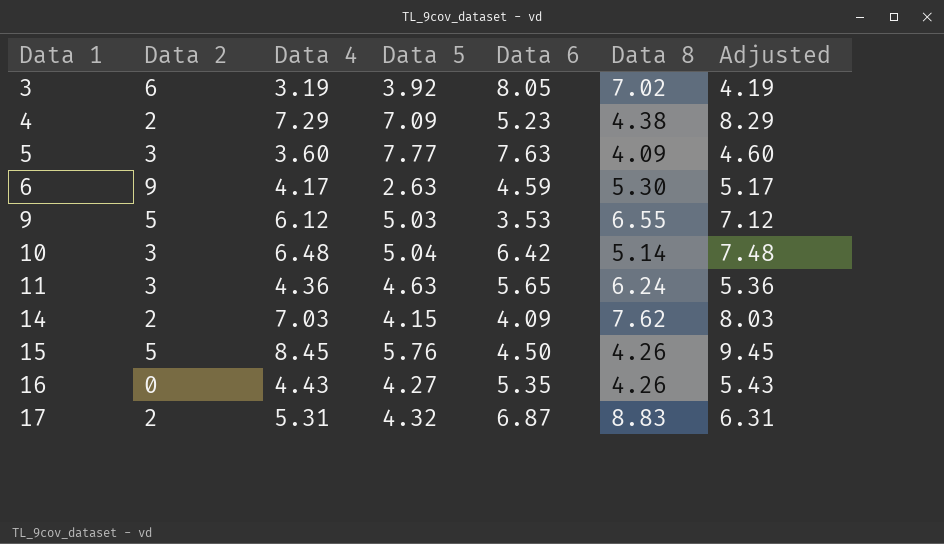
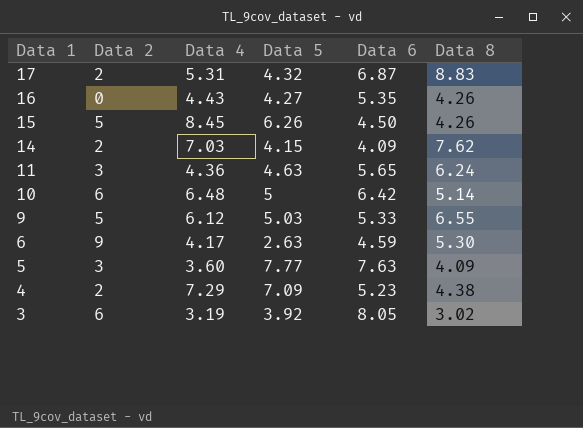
row order: Data 1 ascending -> Data 1 descending
column Adjusted | formula: [Data 4] + 1 -> none
15 | Data 5: 5.76 -> 6.26
10 | Data 2: 3 -> 6
10 | Data 5: 5.04 -> 5
9 | Data 6: 3.53 -> 5.33
3 | Data 8: 7.02 -> 3.02

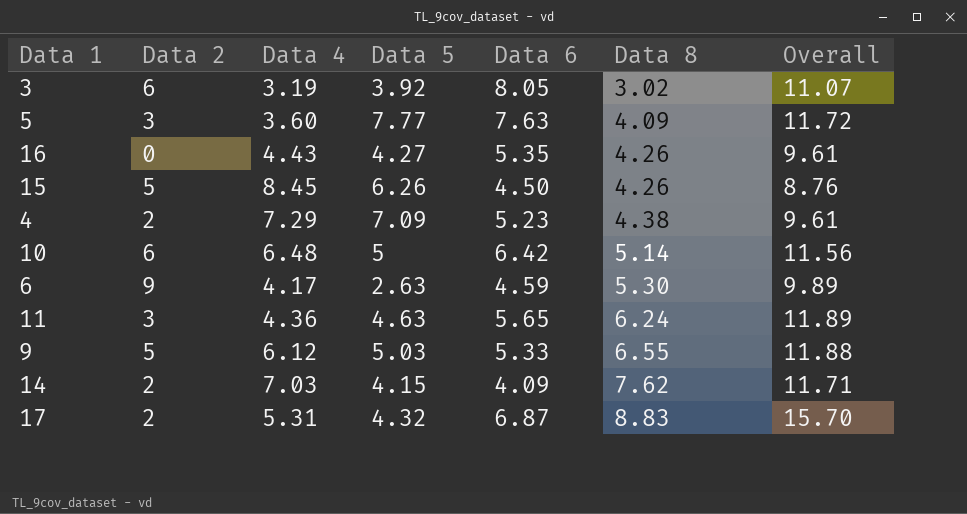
row order: Data 1 descending -> Data 8 ascending
column Overall | formula: none -> [Data 6] + [Data 8]

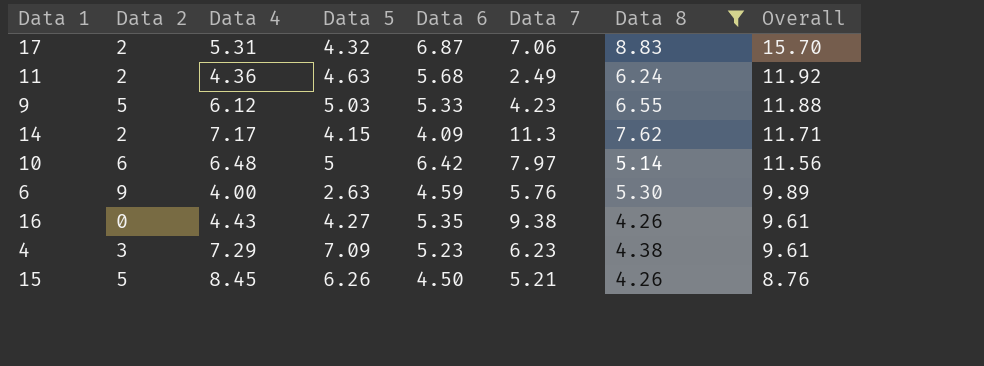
filter: none -> Data 8 >= 4.26
row order: Data 8 ascending -> Overall descending
column Data 7 | position: none -> 6
11 | Data 2: 3 -> 2
11 | Data 6: 5.65 -> 5.68
11 | Overall: 11.89 -> 11.92
14 | Data 4: 7.03 -> 7.17
6 | Data 4: 4.17 -> 4.00
4 | Data 2: 2 -> 3

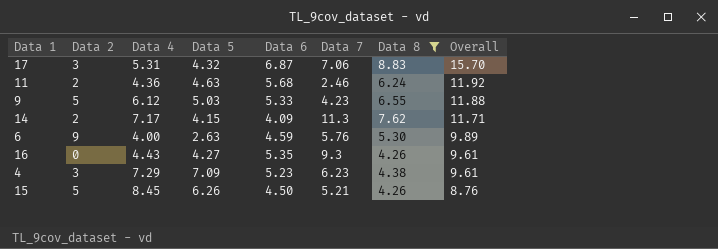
row 10: 6 | 6.48 | 5 | 6.42 | 7.97 | 5.14 | 11.56 -> none
17 | Data 2: 2 -> 3
11 | Data 7: 2.49 -> 2.46
16 | Data 7: 9.38 -> 9.3

